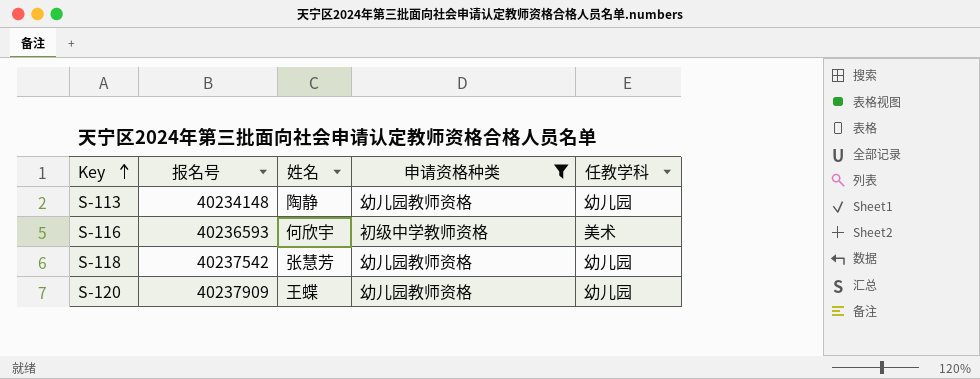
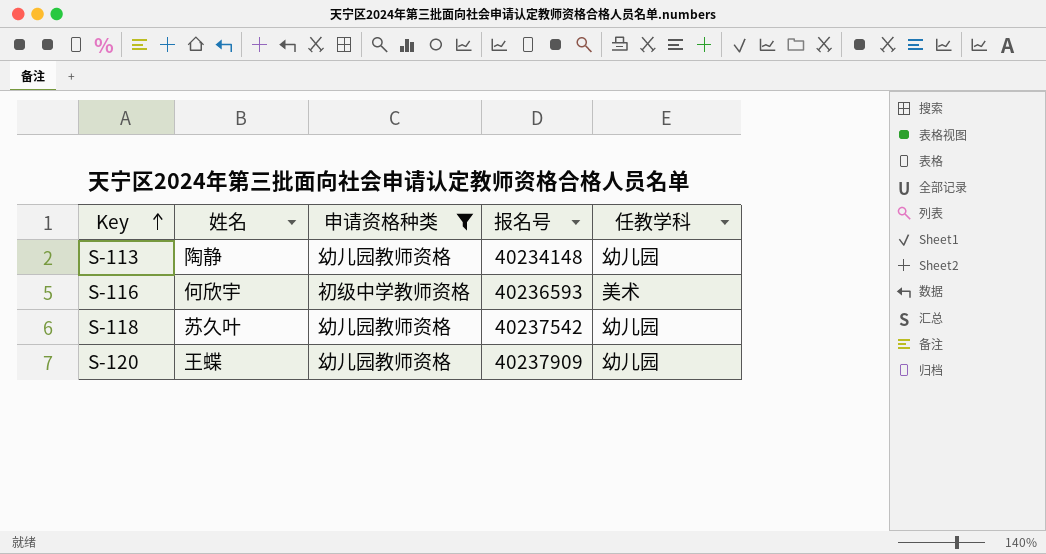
column 报名号 | position: 2 -> 4
S-118 | 姓名: 张慧芳 -> 苏久叶

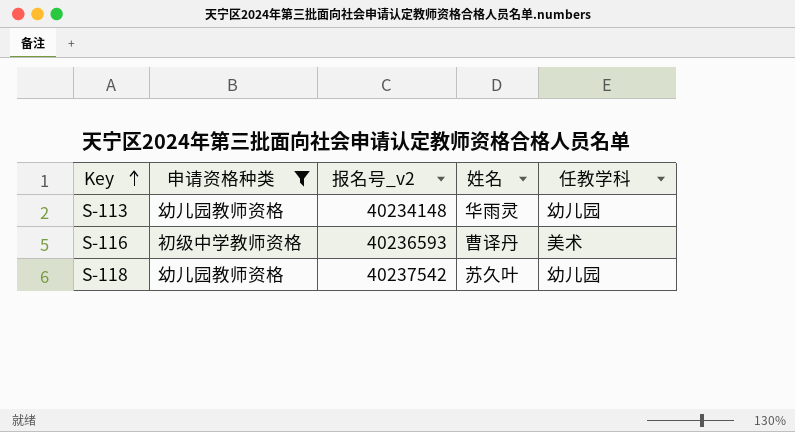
column name: 报名号 -> 报名号_v2
column 姓名 | position: 2 -> 4
row S-120: 王蝶 | 幼儿园教师资格 | 40237909 | 幼儿园 -> none
S-113 | 姓名: 陶静 -> 华雨灵
S-116 | 姓名: 何欣宇 -> 曹译丹

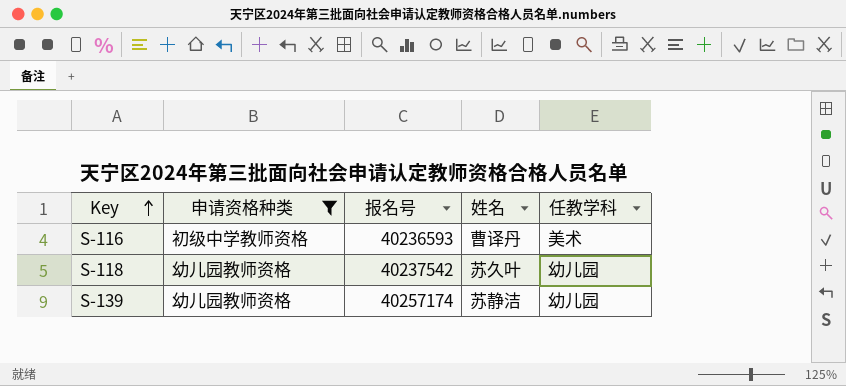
column name: 报名号_v2 -> 报名号
row S-113: 幼儿园教师资格 | 40234148 | 华雨灵 | 幼儿园 -> none
row S-139: none -> 幼儿园教师资格 | 40257174 | 苏静洁 | 幼儿园

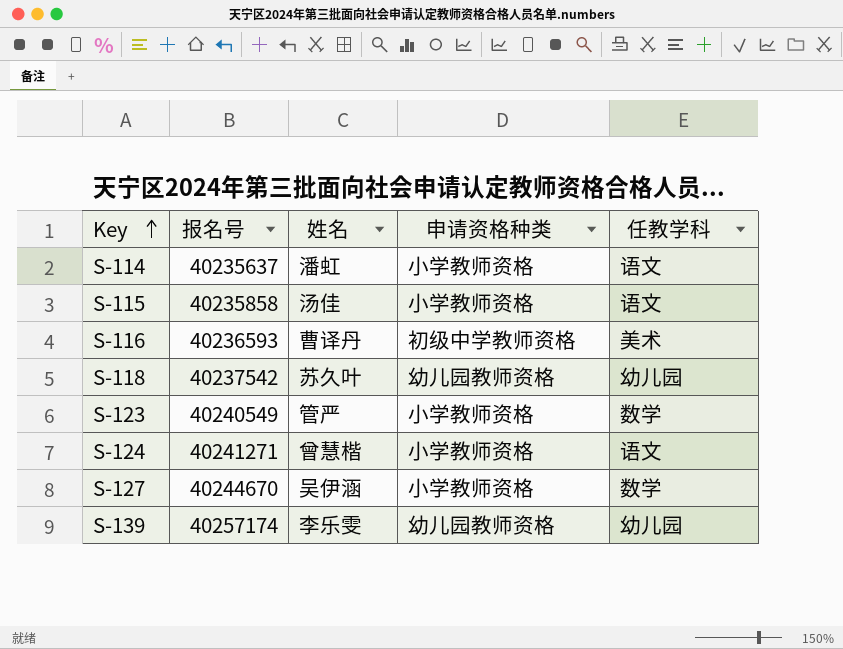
filter: 申请资格种类 != 小学教师资格 -> none
column 申请资格种类 | position: 2 -> 4
S-139 | 姓名: 苏静洁 -> 李乐雯

